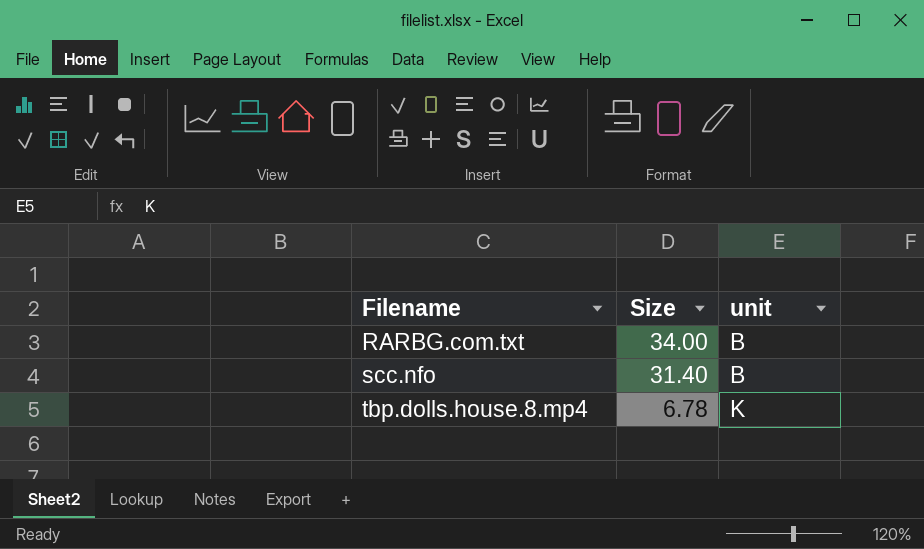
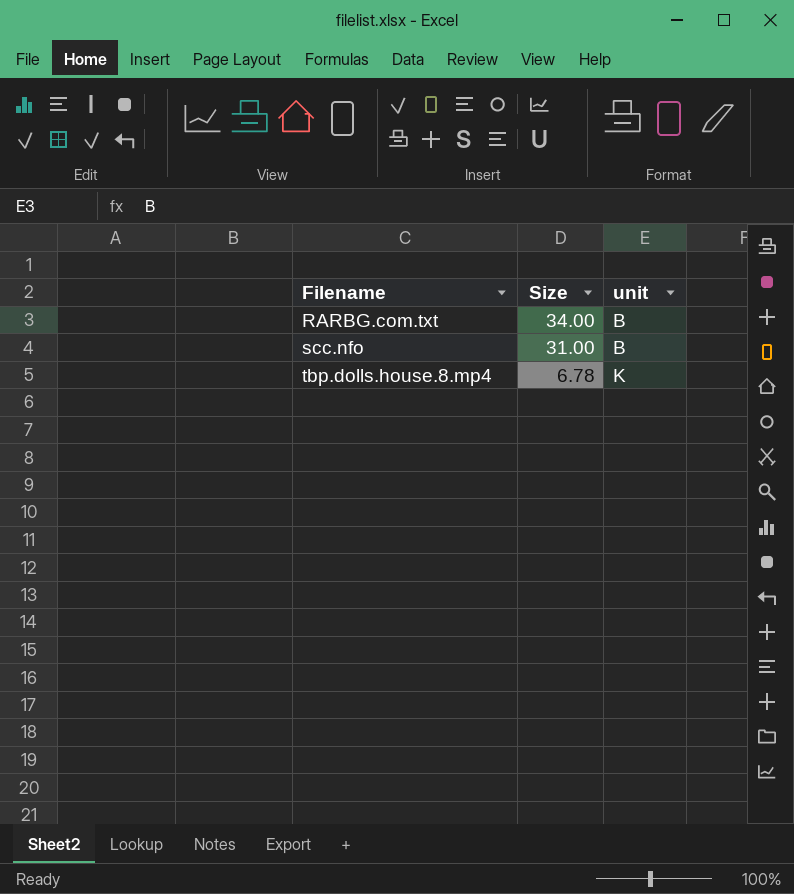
scc.nfo | Size: 31.40 -> 31.00

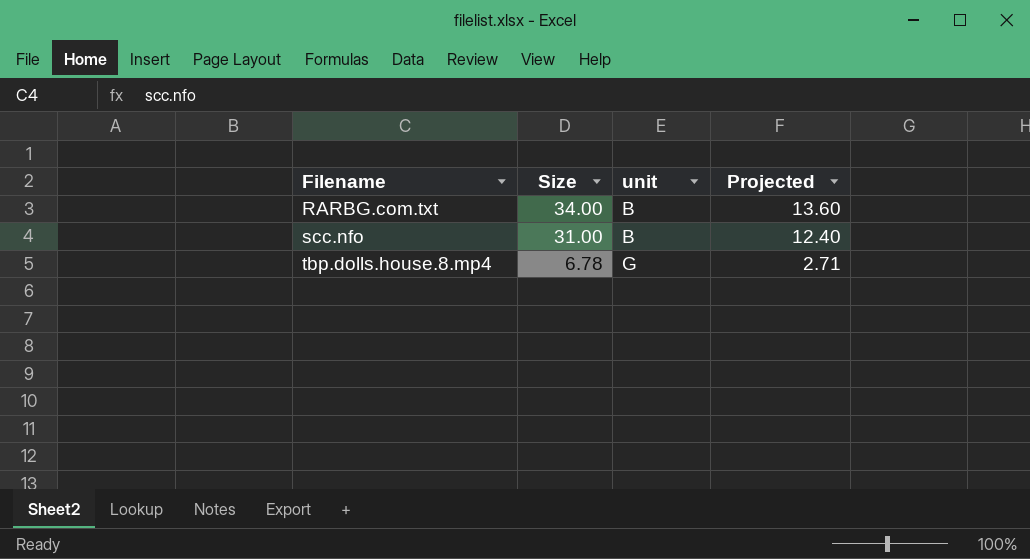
column Projected | formula: none -> [Size] * 0.4
tbp.dolls.house.8.mp4 | unit: K -> G

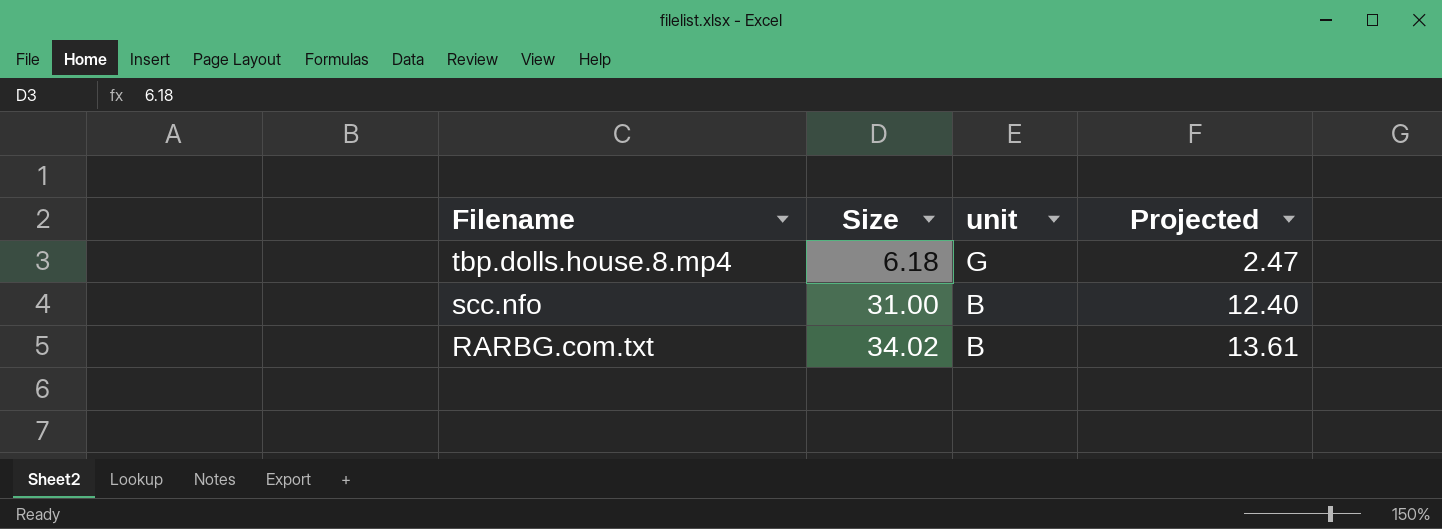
row order: Filename ascending -> Filename descending
tbp.dolls.house.8.mp4 | Size: 6.78 -> 6.18
tbp.dolls.house.8.mp4 | Projected: 2.71 -> 2.47
RARBG.com.txt | Size: 34.00 -> 34.02
RARBG.com.txt | Projected: 13.60 -> 13.61

